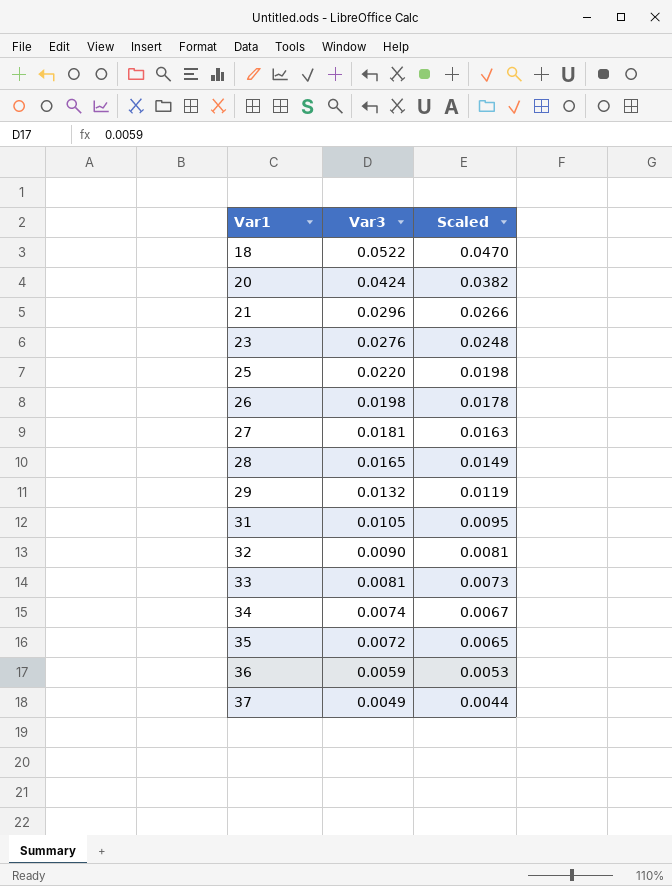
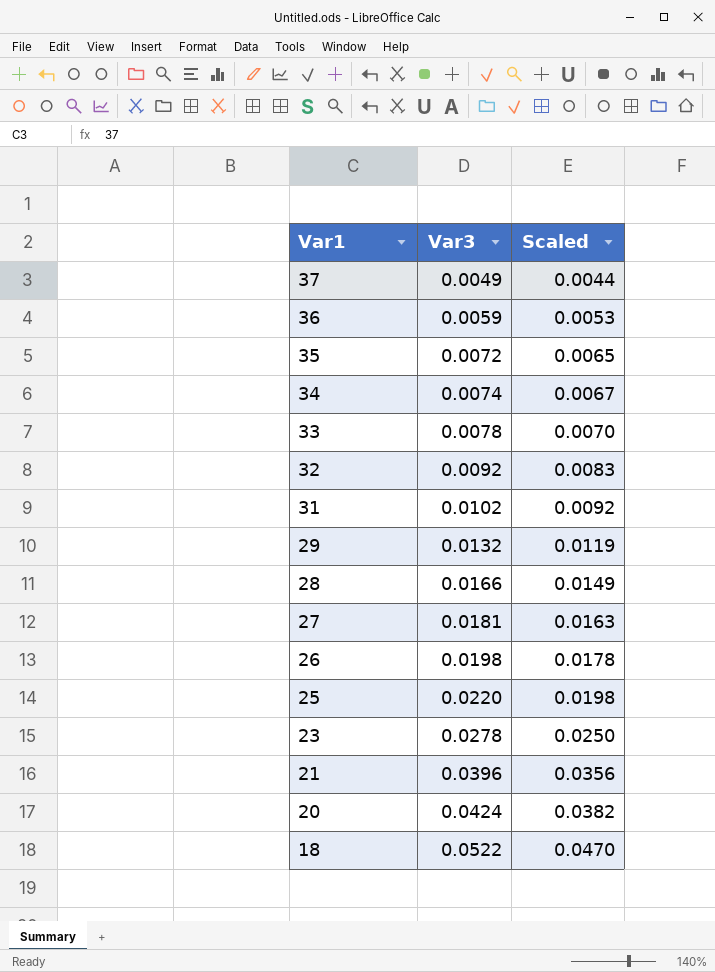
row order: Var1 ascending -> Var1 descending
33 | Var3: 0.0081 -> 0.0078
33 | Scaled: 0.0073 -> 0.0070
32 | Var3: 0.0090 -> 0.0092
32 | Scaled: 0.0081 -> 0.0083
31 | Var3: 0.0105 -> 0.0102
31 | Scaled: 0.0095 -> 0.0092
28 | Var3: 0.0165 -> 0.0166
23 | Var3: 0.0276 -> 0.0278
23 | Scaled: 0.0248 -> 0.0250
21 | Var3: 0.0296 -> 0.0396
21 | Scaled: 0.0266 -> 0.0356

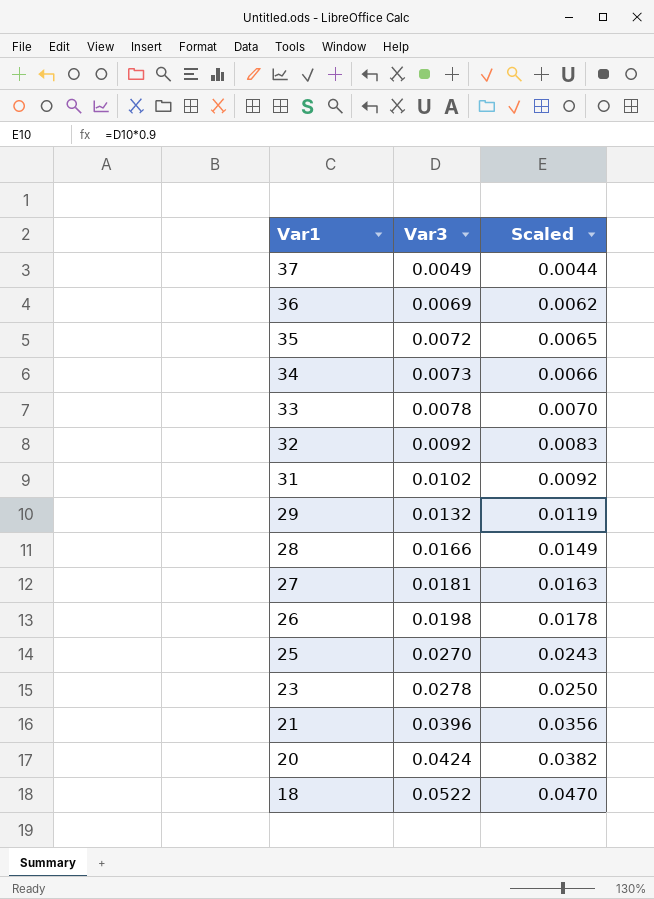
36 | Var3: 0.0059 -> 0.0069
36 | Scaled: 0.0053 -> 0.0062
34 | Var3: 0.0074 -> 0.0073
34 | Scaled: 0.0067 -> 0.0066
25 | Var3: 0.0220 -> 0.0270
25 | Scaled: 0.0198 -> 0.0243

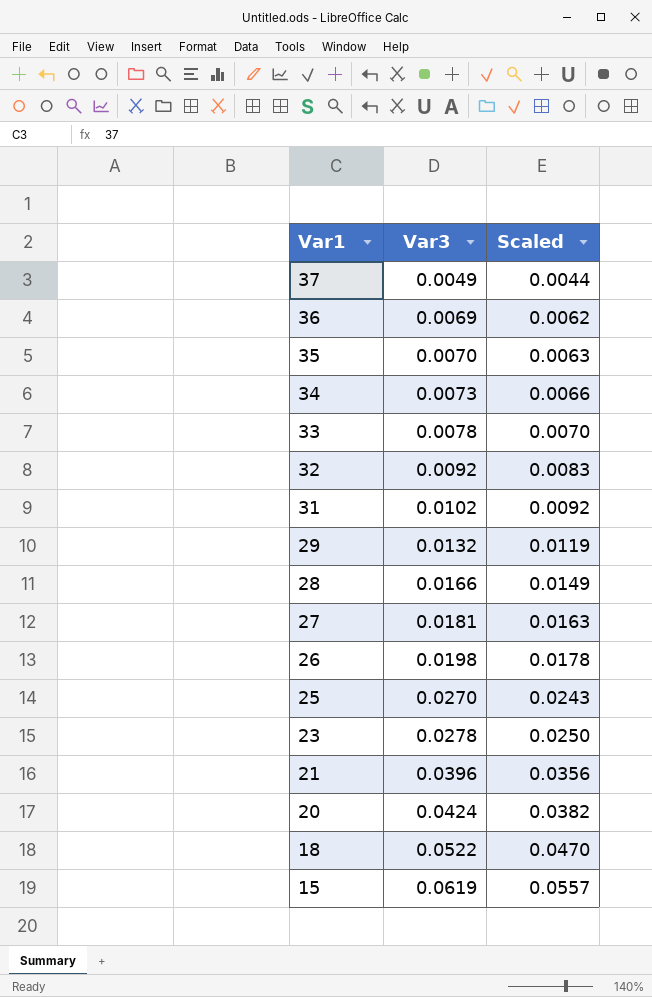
35 | Var3: 0.0072 -> 0.0070
35 | Scaled: 0.0065 -> 0.0063
row 15: none -> 0.0619 | 0.0557

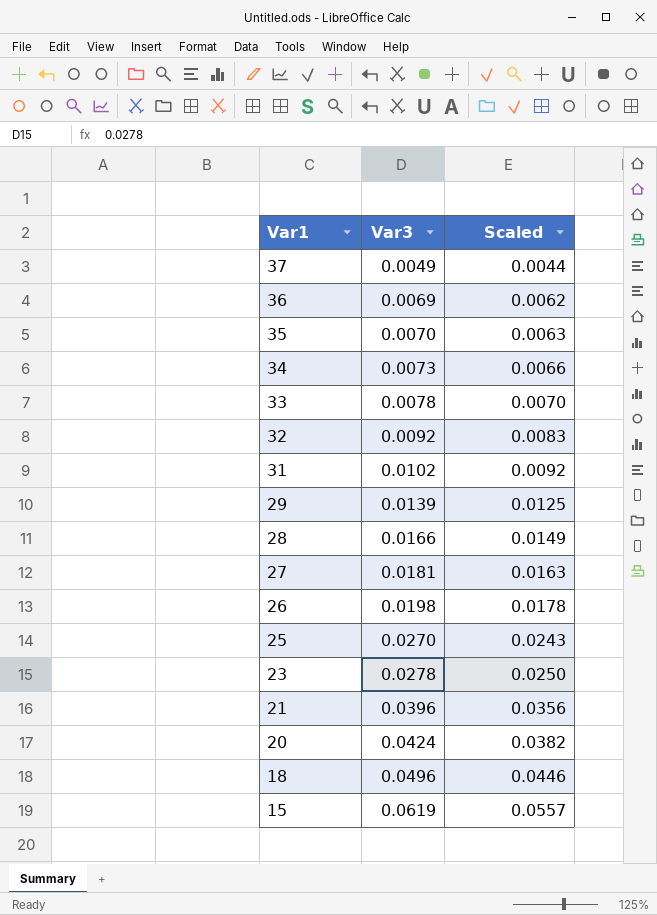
29 | Var3: 0.0132 -> 0.0139
29 | Scaled: 0.0119 -> 0.0125
18 | Var3: 0.0522 -> 0.0496
18 | Scaled: 0.0470 -> 0.0446

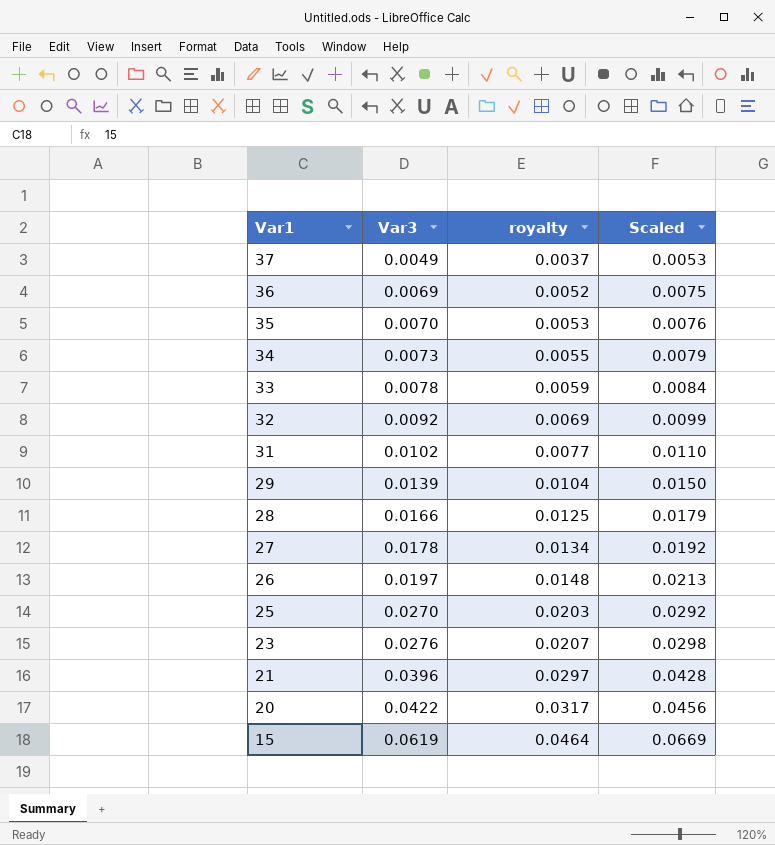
column royalty | formula: none -> [Var3] * 0.75
column Scaled | formula: [Var3] * 0.9 -> [Var3] * 1.08
row 18: 0.0496 | 0.0446 -> none
27 | Var3: 0.0181 -> 0.0178
26 | Var3: 0.0198 -> 0.0197
23 | Var3: 0.0278 -> 0.0276
20 | Var3: 0.0424 -> 0.0422

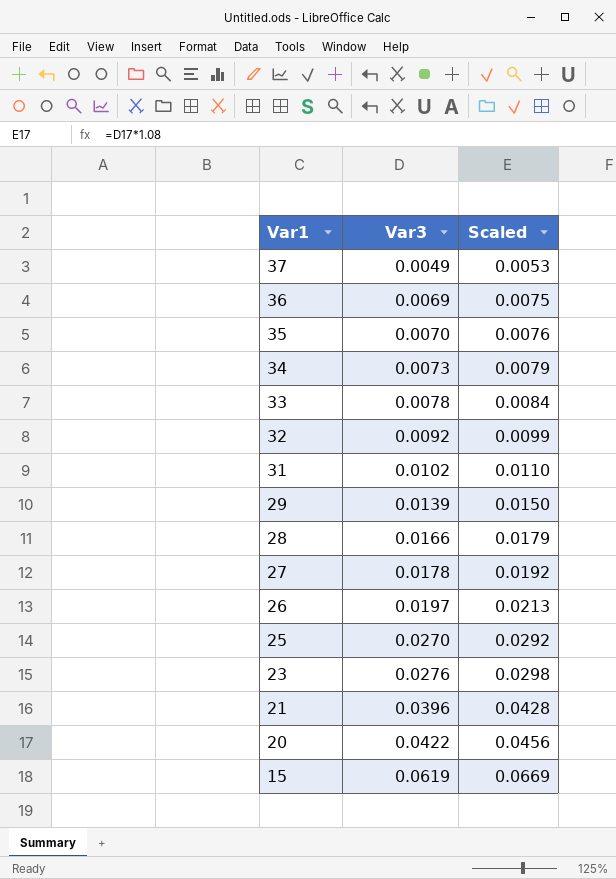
column royalty | formula: [Var3] * 0.75 -> none

